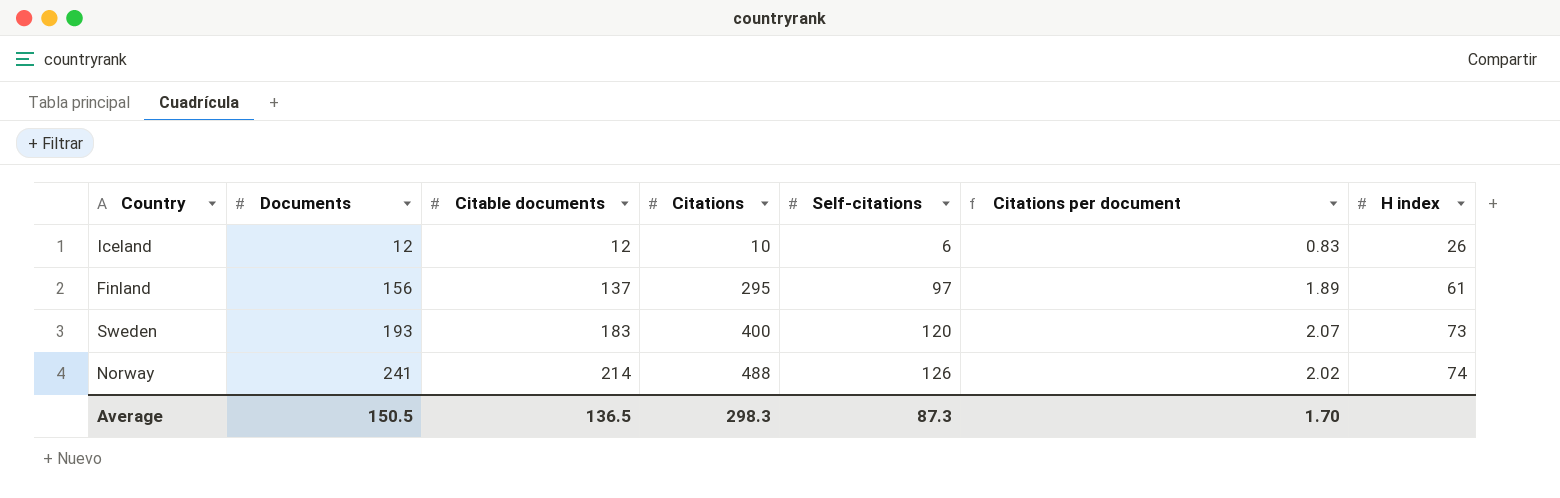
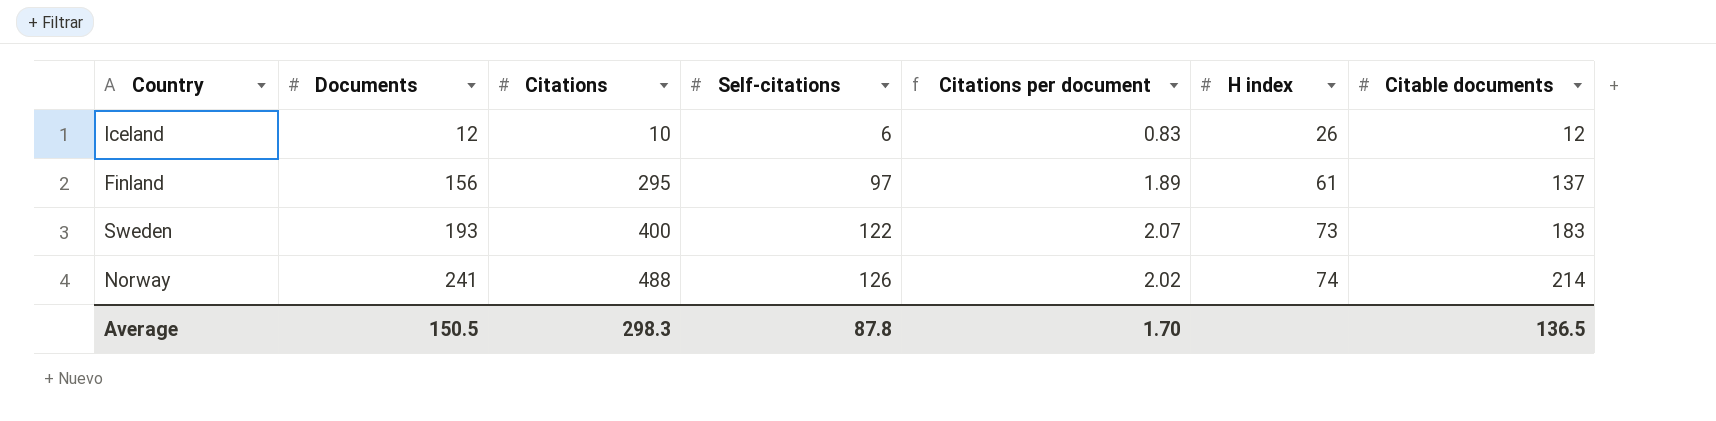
column Citable documents | position: 3 -> 7
Sweden | Self-citations: 120 -> 122
Average | Self-citations: 87.3 -> 87.8

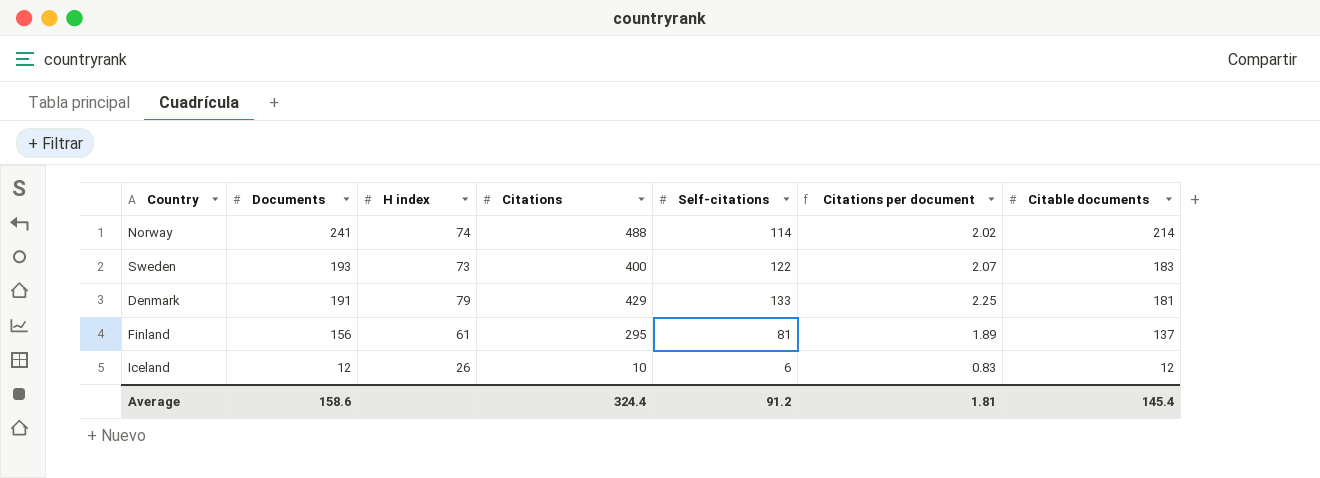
row order: Documents ascending -> Documents descending
column H index | position: 6 -> 3
Norway | Self-citations: 126 -> 114
row Denmark: none -> 191 | 79 | 429 | 133 | 2.25 | 181
Finland | Self-citations: 97 -> 81
Average | Documents: 150.5 -> 158.6
Average | Citations: 298.3 -> 324.4
Average | Self-citations: 87.8 -> 91.2
Average | Citations per document: 1.70 -> 1.81
Average | Citable documents: 136.5 -> 145.4

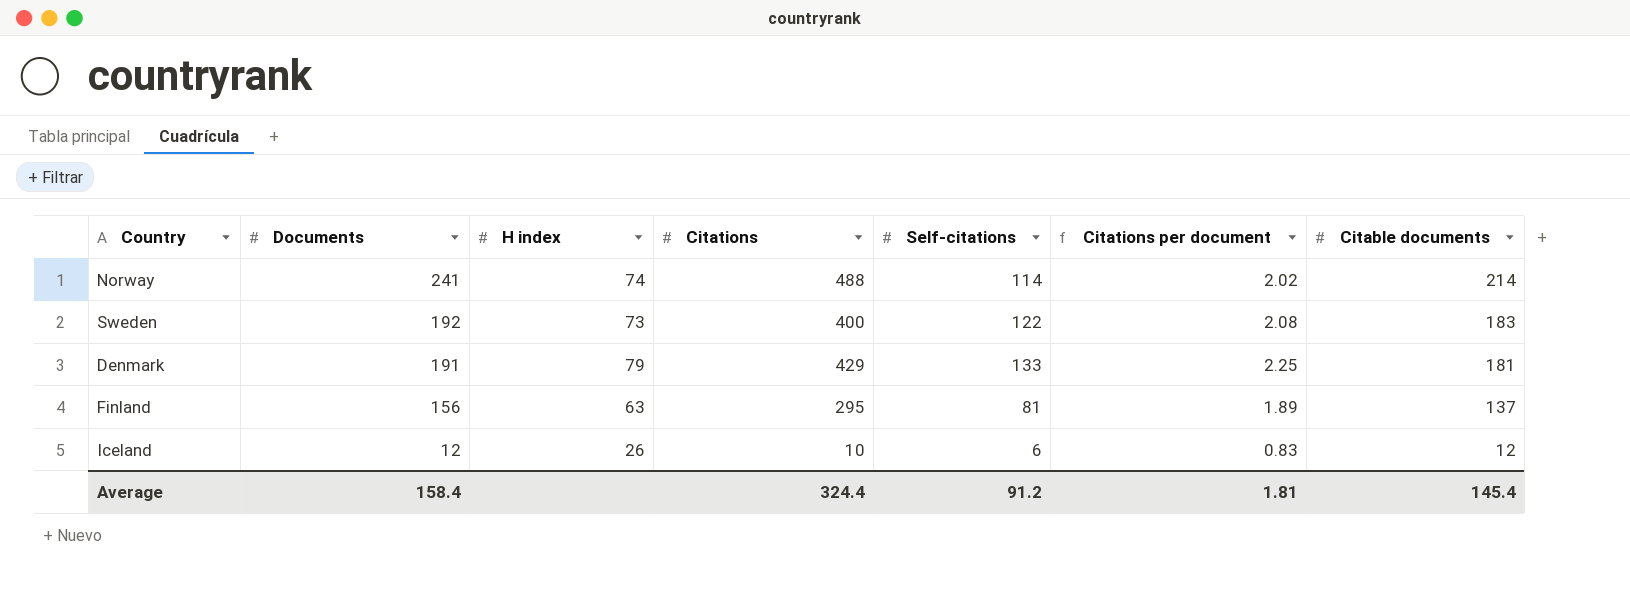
Sweden | Documents: 193 -> 192
Sweden | Citations per document: 2.07 -> 2.08
Finland | H index: 61 -> 63
Average | Documents: 158.6 -> 158.4

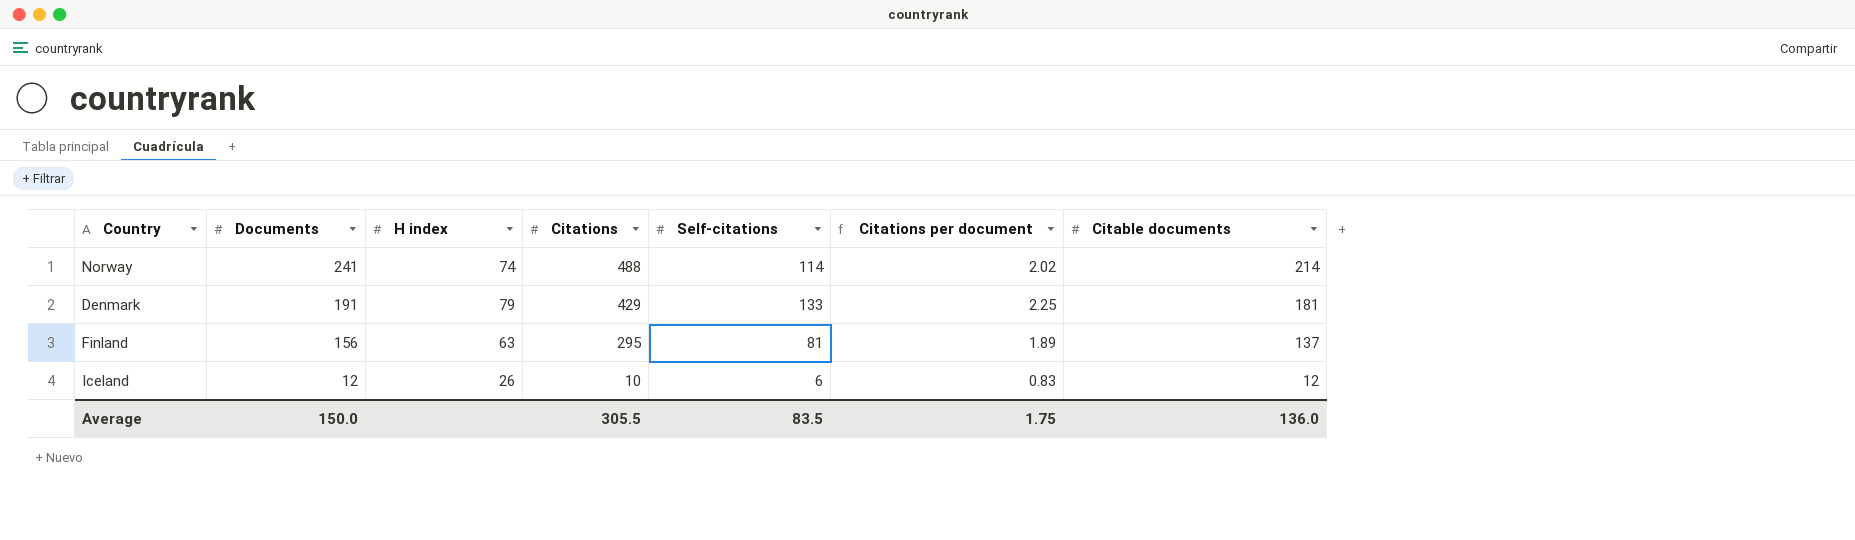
row Sweden: 192 | 73 | 400 | 122 | 2.08 | 183 -> none
Average | Documents: 158.4 -> 150.0
Average | Citations: 324.4 -> 305.5
Average | Self-citations: 91.2 -> 83.5
Average | Citations per document: 1.81 -> 1.75
Average | Citable documents: 145.4 -> 136.0

